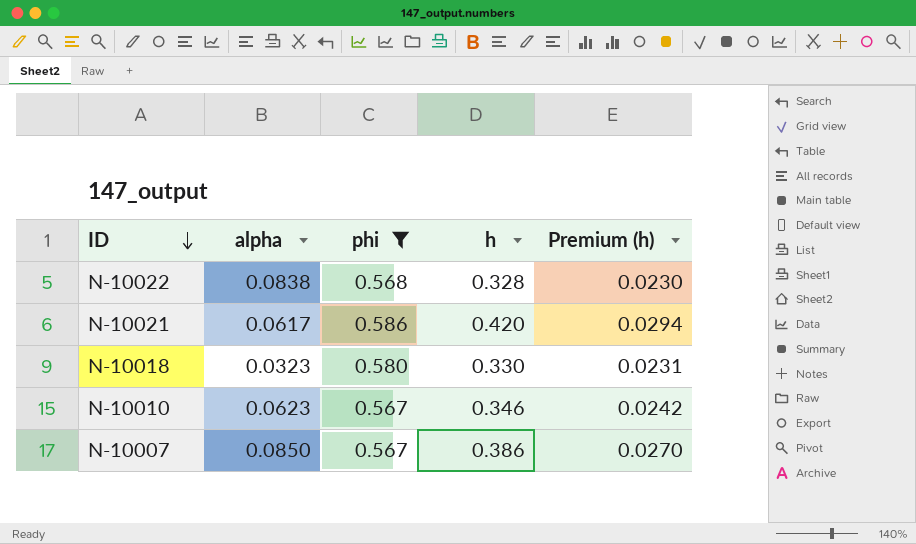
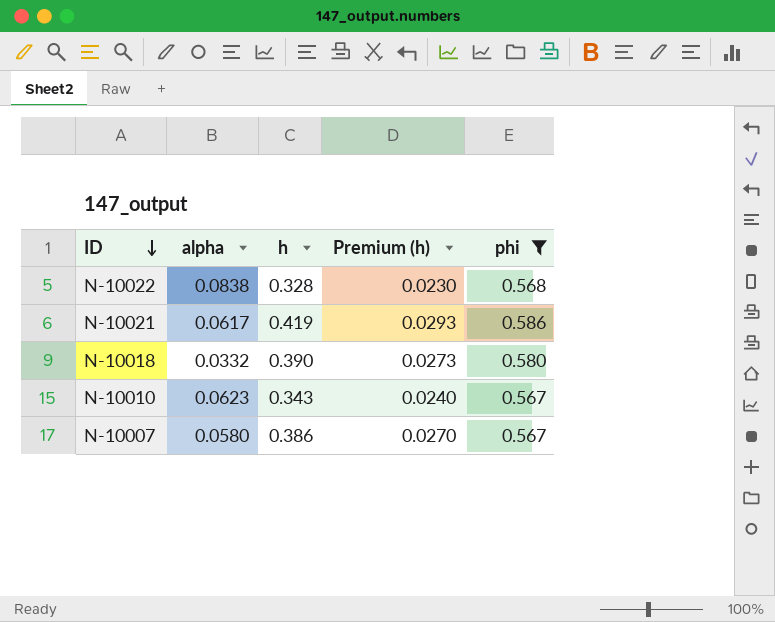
column phi | position: 3 -> 5
N-10021 | h: 0.420 -> 0.419
N-10021 | Premium (h): 0.0294 -> 0.0293
N-10018 | alpha: 0.0323 -> 0.0332
N-10018 | h: 0.330 -> 0.390
N-10018 | Premium (h): 0.0231 -> 0.0273
N-10010 | h: 0.346 -> 0.343
N-10010 | Premium (h): 0.0242 -> 0.0240
N-10007 | alpha: 0.0850 -> 0.0580

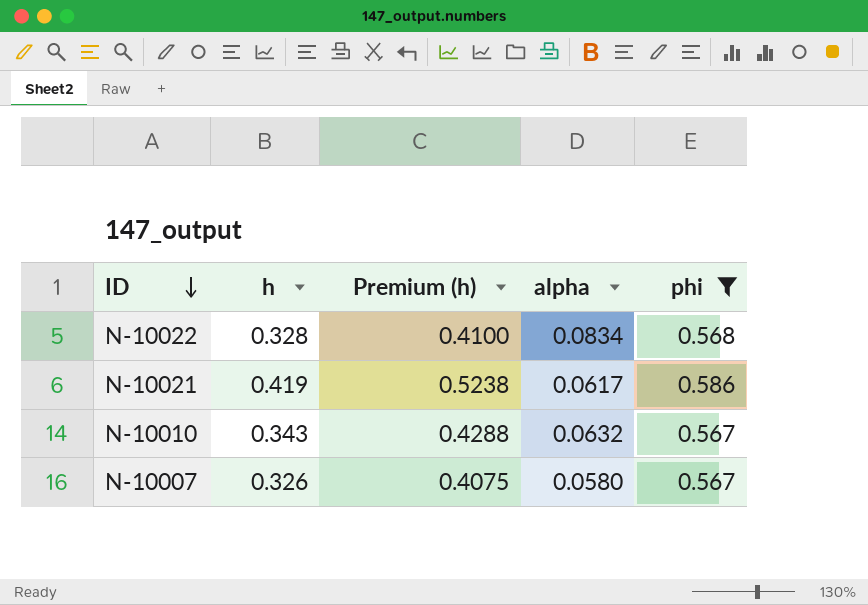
column Premium (h) | formula: [h] * 0.07 -> [h] * 1.25
column alpha | position: 2 -> 4
row N-10018: 0.0332 | 0.390 | 0.0273 | 0.580 -> none
N-10022 | alpha: 0.0838 -> 0.0834
N-10010 | alpha: 0.0623 -> 0.0632
N-10007 | h: 0.386 -> 0.326

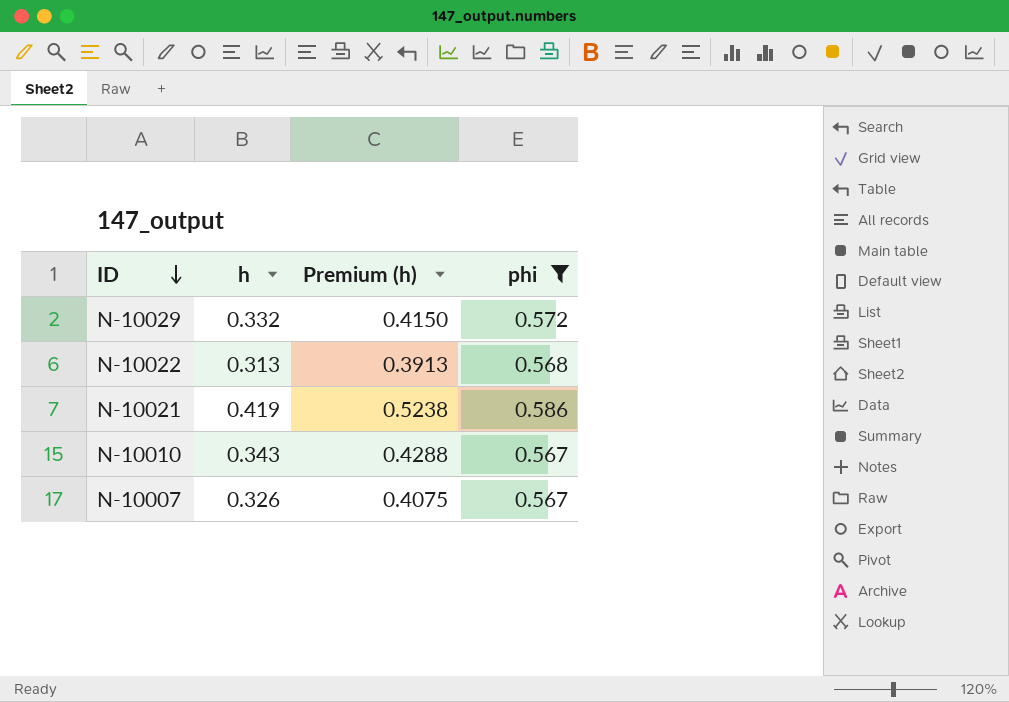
column alpha | position: 4 -> none
row N-10029: none -> 0.332 | 0.4150 | 0.572
N-10022 | h: 0.328 -> 0.313
N-10022 | Premium (h): 0.4100 -> 0.3913

